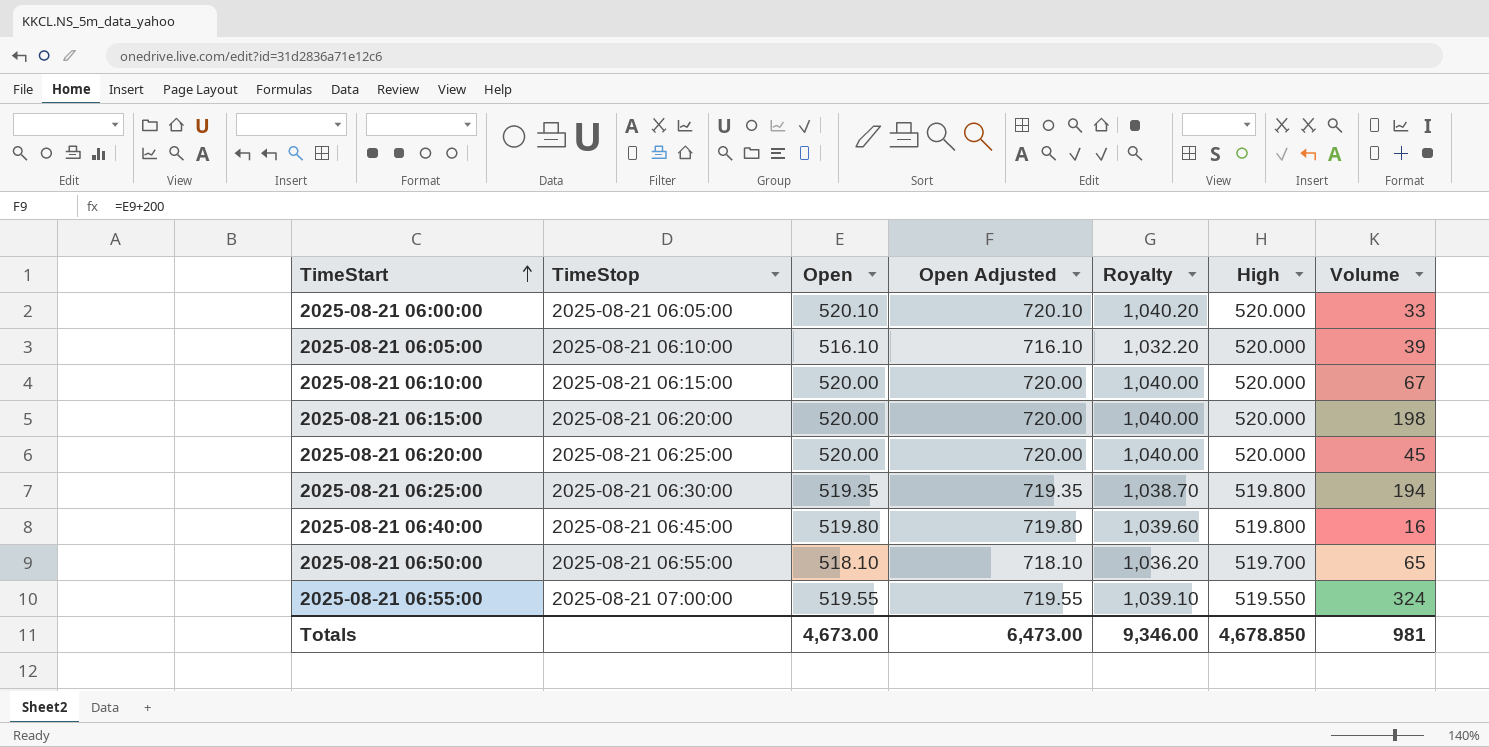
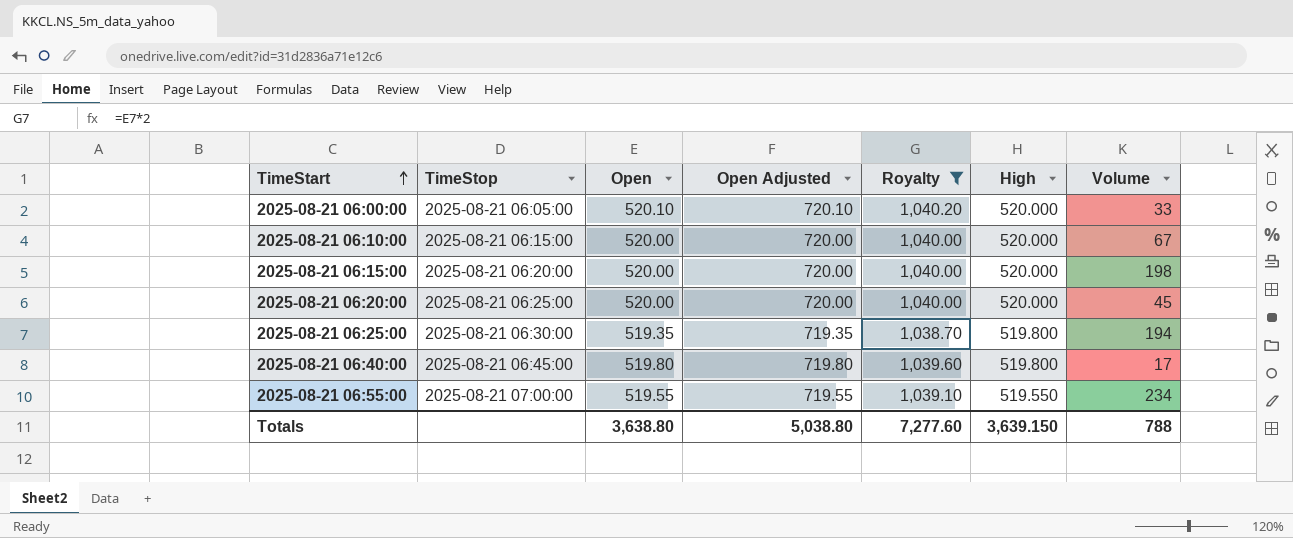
filter: none -> Royalty >= 1,038.70
2025-08-21 06:40:00 | Volume: 16 -> 17
2025-08-21 06:55:00 | Volume: 324 -> 234
Totals | Open: 4,673.00 -> 3,638.80
Totals | Open Adjusted: 6,473.00 -> 5,038.80
Totals | Royalty: 9,346.00 -> 7,277.60
Totals | High: 4,678.850 -> 3,639.150
Totals | Volume: 981 -> 788

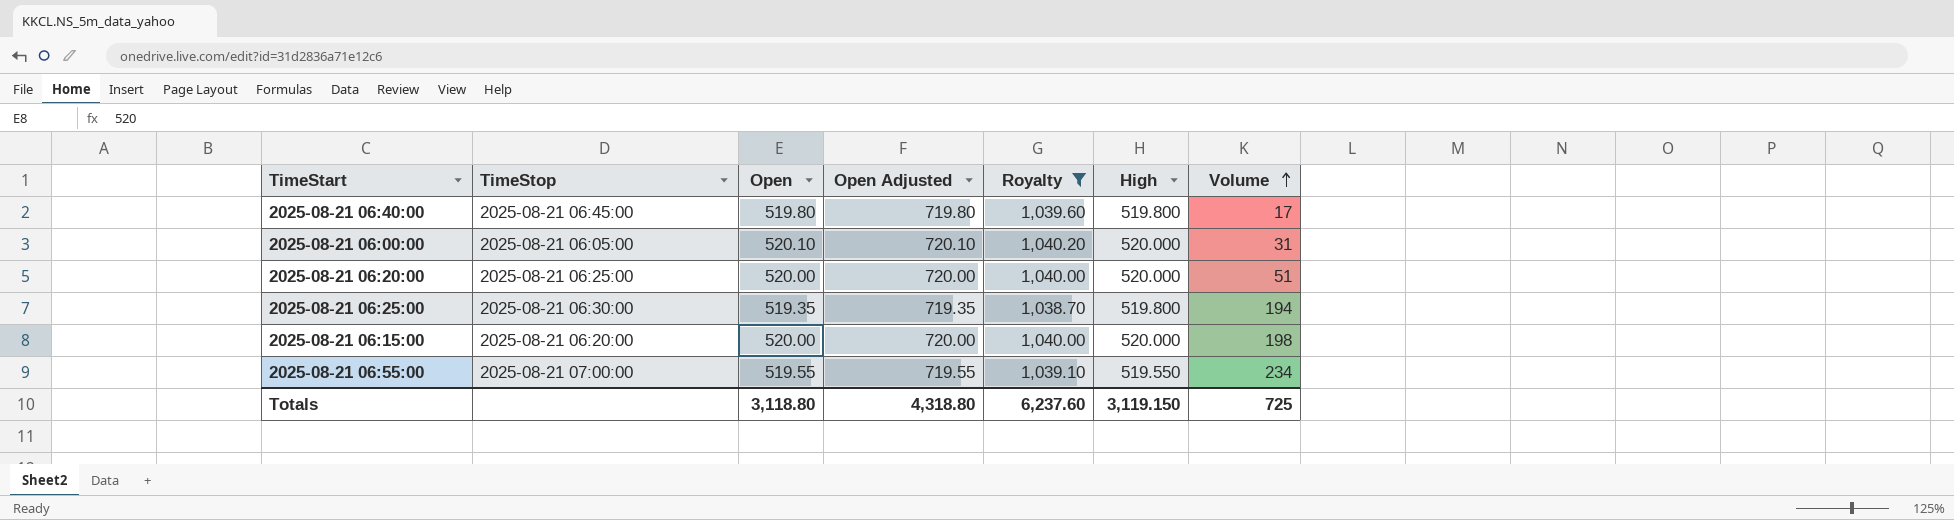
row order: TimeStart ascending -> Volume ascending
row 2025-08-21 06:10:00: 2025-08-21 06:15:00 | 520.00 | 720.00 | 1,040.00 | 520.000 | 67 -> none
2025-08-21 06:00:00 | Volume: 33 -> 31
2025-08-21 06:20:00 | Volume: 45 -> 51
Totals | Open: 3,638.80 -> 3,118.80
Totals | Open Adjusted: 5,038.80 -> 4,318.80
Totals | Royalty: 7,277.60 -> 6,237.60
Totals | High: 3,639.150 -> 3,119.150
Totals | Volume: 788 -> 725

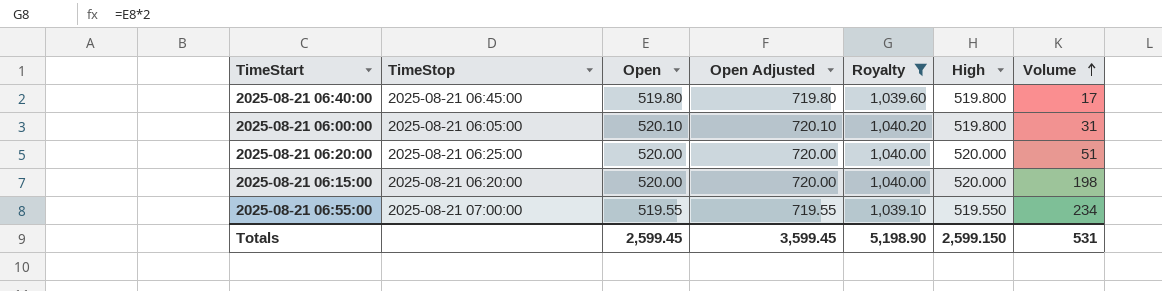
row 2025-08-21 06:25:00: 2025-08-21 06:30:00 | 519.35 | 719.35 | 1,038.70 | 519.800 | 194 -> none
2025-08-21 06:00:00 | High: 520.000 -> 519.800
Totals | Open: 3,118.80 -> 2,599.45
Totals | Open Adjusted: 4,318.80 -> 3,599.45
Totals | Royalty: 6,237.60 -> 5,198.90
Totals | High: 3,119.150 -> 2,599.150
Totals | Volume: 725 -> 531

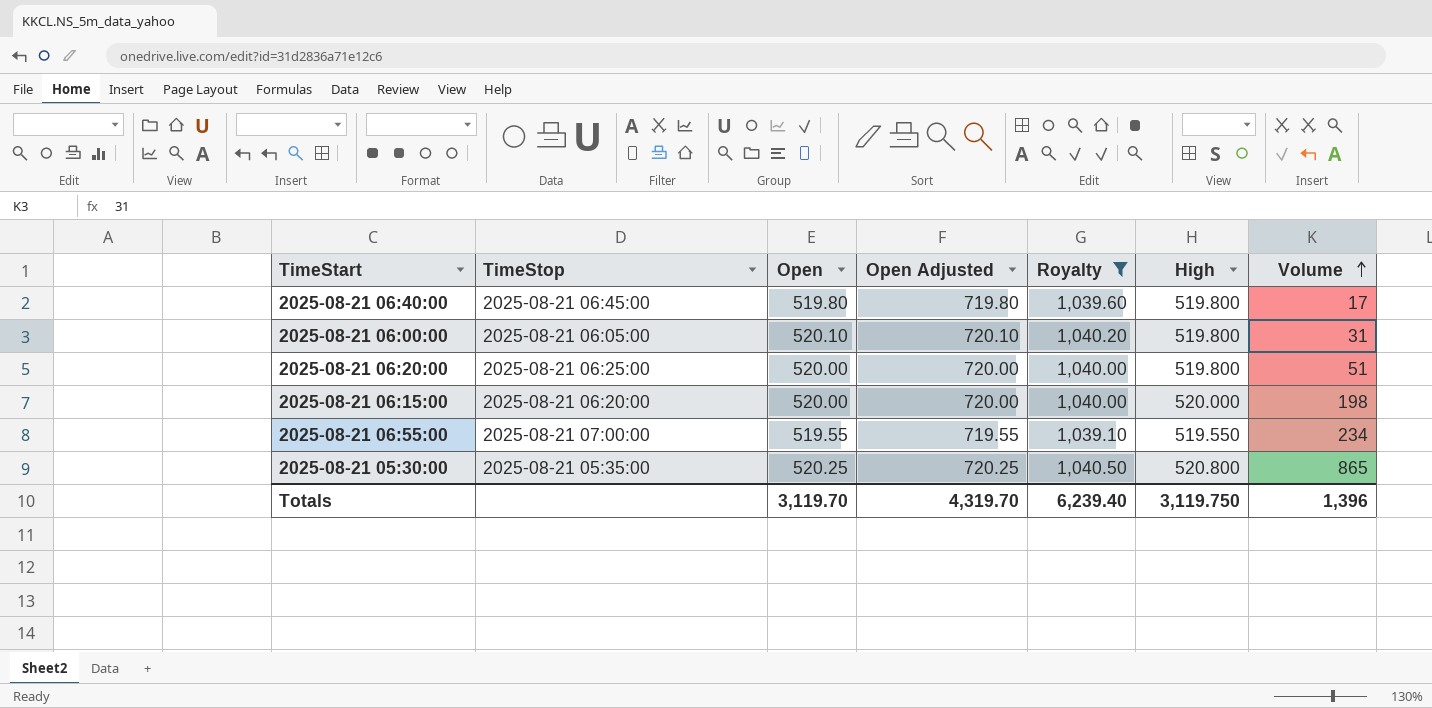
2025-08-21 06:20:00 | High: 520.000 -> 519.800
row 2025-08-21 05:30:00: none -> 2025-08-21 05:35:00 | 520.25 | 720.25 | 1,040.50 | 520.800 | 865
Totals | Open: 2,599.45 -> 3,119.70
Totals | Open Adjusted: 3,599.45 -> 4,319.70
Totals | Royalty: 5,198.90 -> 6,239.40
Totals | High: 2,599.150 -> 3,119.750
Totals | Volume: 531 -> 1,396

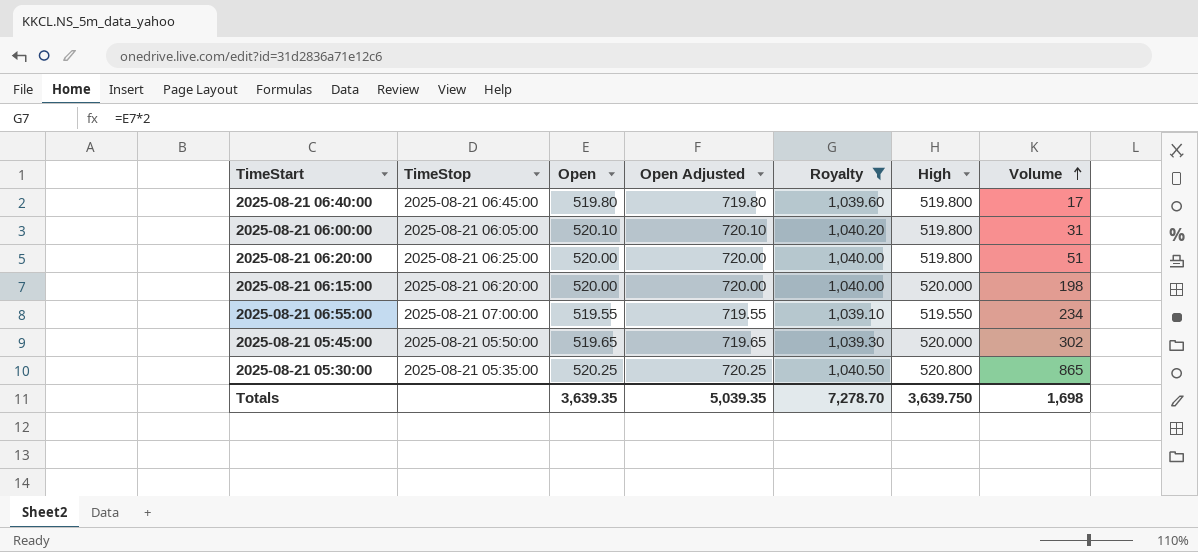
row 2025-08-21 05:45:00: none -> 2025-08-21 05:50:00 | 519.65 | 719.65 | 1,039.30 | 520.000 | 302
Totals | Open: 3,119.70 -> 3,639.35
Totals | Open Adjusted: 4,319.70 -> 5,039.35
Totals | Royalty: 6,239.40 -> 7,278.70
Totals | High: 3,119.750 -> 3,639.750
Totals | Volume: 1,396 -> 1,698

